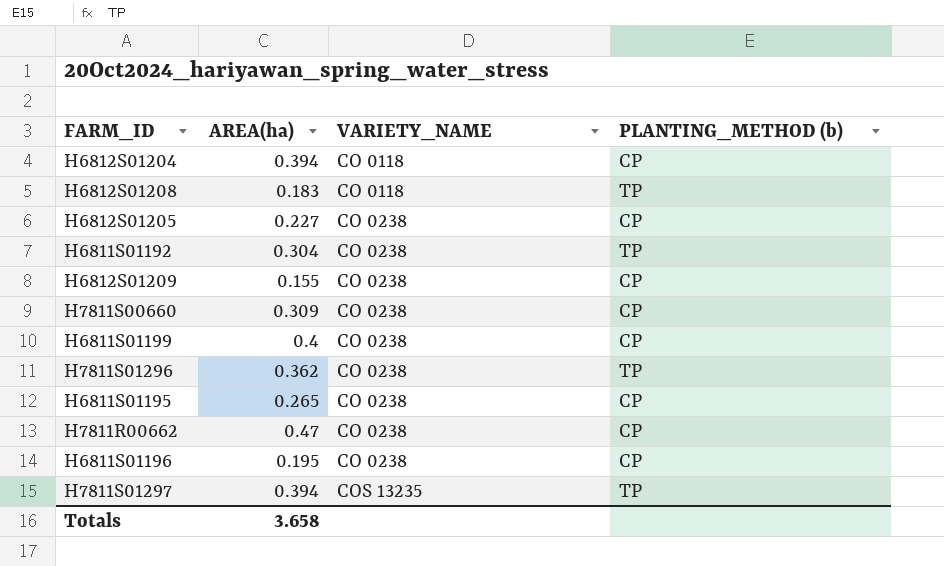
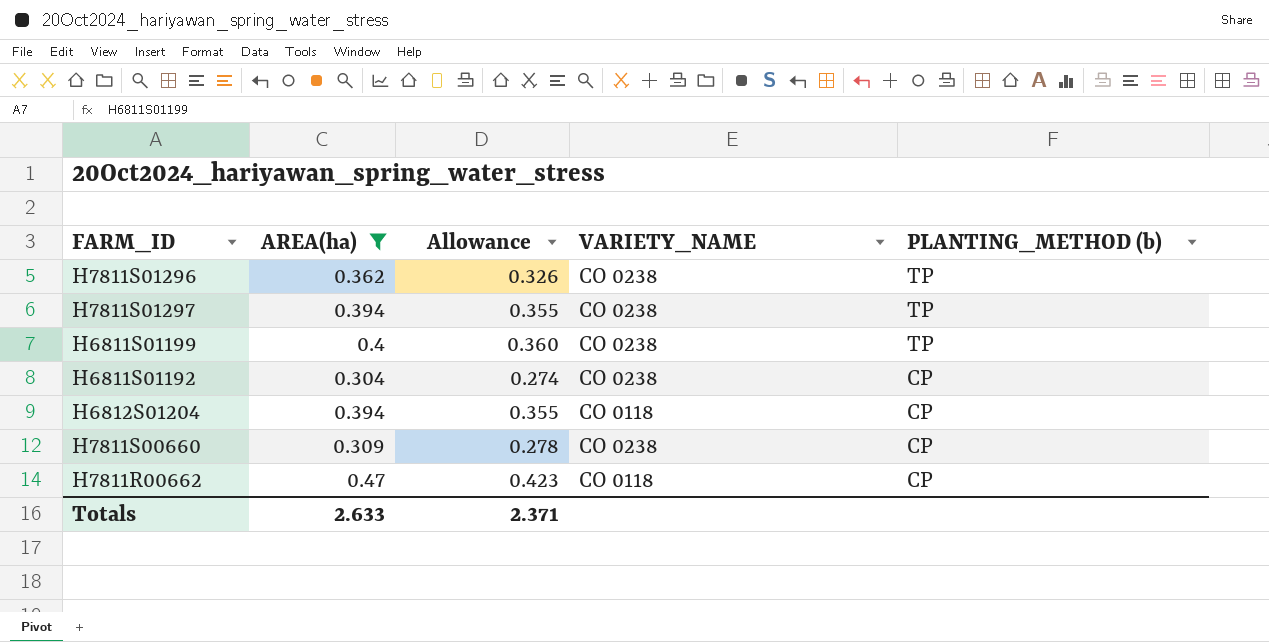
filter: none -> AREA(ha) >= 0.304
row order: VARIETY_NAME ascending -> PLANTING_METHOD (b) descending
column Allowance | formula: none -> [AREA(ha)] * 0.9
H7811S01297 | VARIETY_NAME: COS 13235 -> CO 0238
H6811S01199 | PLANTING_METHOD (b): CP -> TP
H6811S01192 | PLANTING_METHOD (b): TP -> CP
H7811R00662 | VARIETY_NAME: CO 0238 -> CO 0118
Totals | AREA(ha): 3.658 -> 2.633

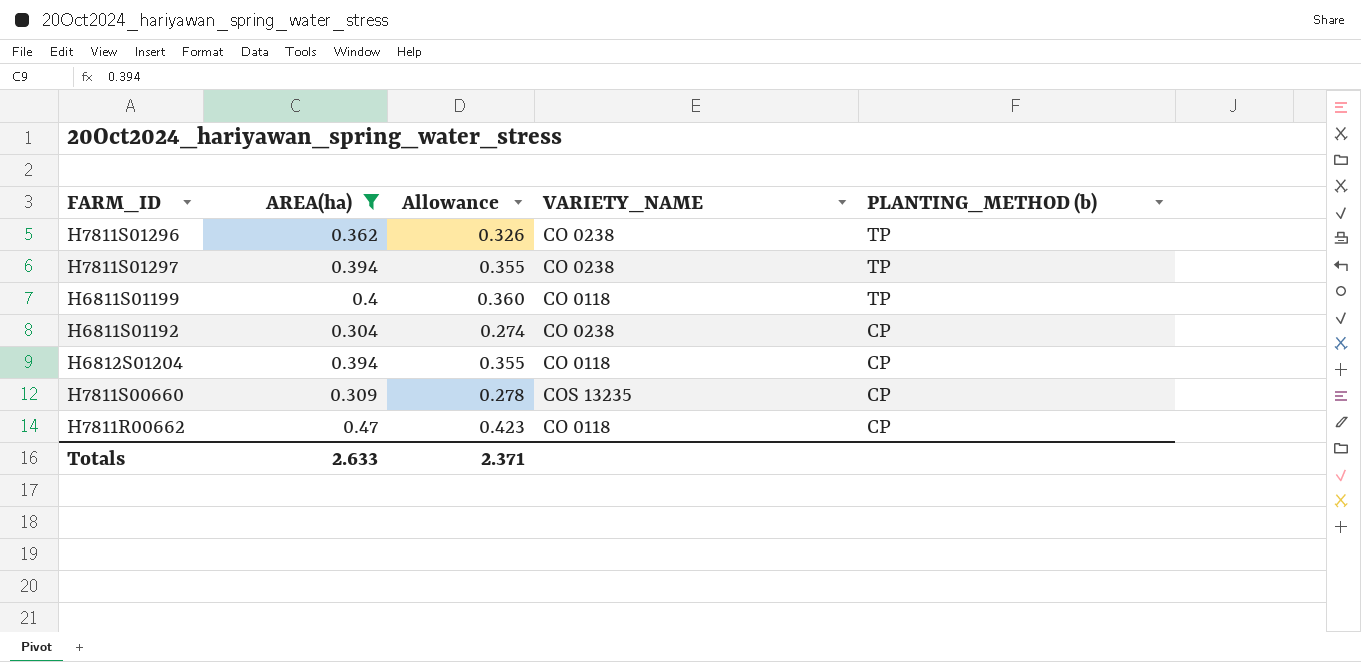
H6811S01199 | VARIETY_NAME: CO 0238 -> CO 0118
H7811S00660 | VARIETY_NAME: CO 0238 -> COS 13235

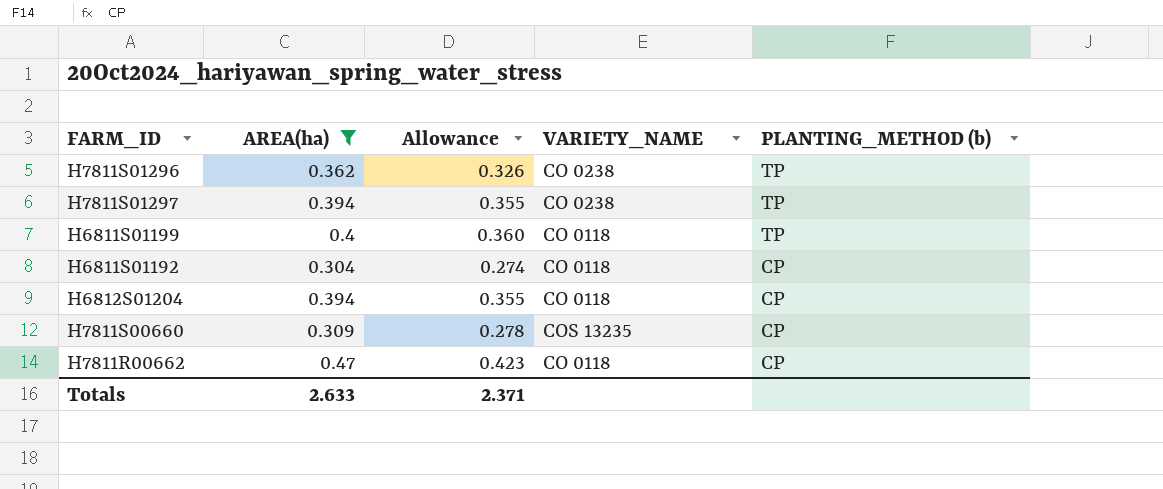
H6811S01192 | VARIETY_NAME: CO 0238 -> CO 0118

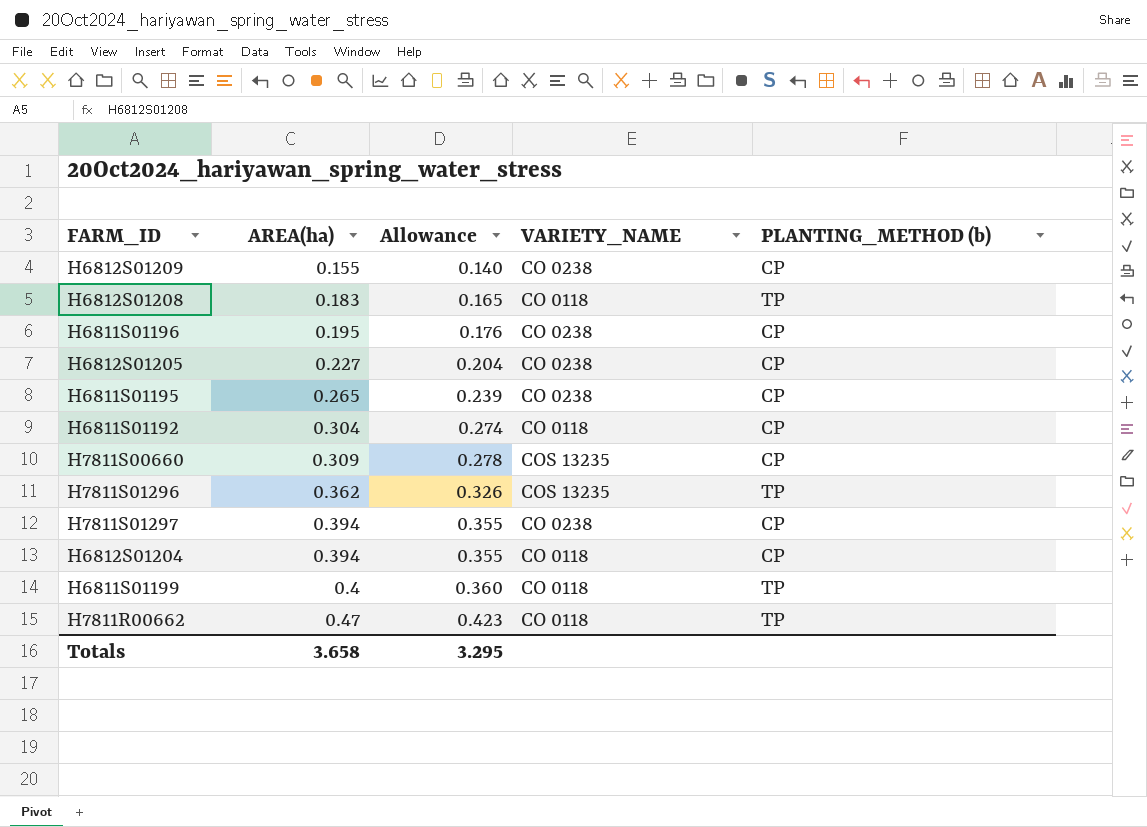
filter: AREA(ha) >= 0.304 -> none
row order: PLANTING_METHOD (b) descending -> AREA(ha) ascending
H7811S01296 | VARIETY_NAME: CO 0238 -> COS 13235
H7811S01297 | PLANTING_METHOD (b): TP -> CP
H7811R00662 | PLANTING_METHOD (b): CP -> TP
Totals | AREA(ha): 2.633 -> 3.658
Totals | Allowance: 2.371 -> 3.295

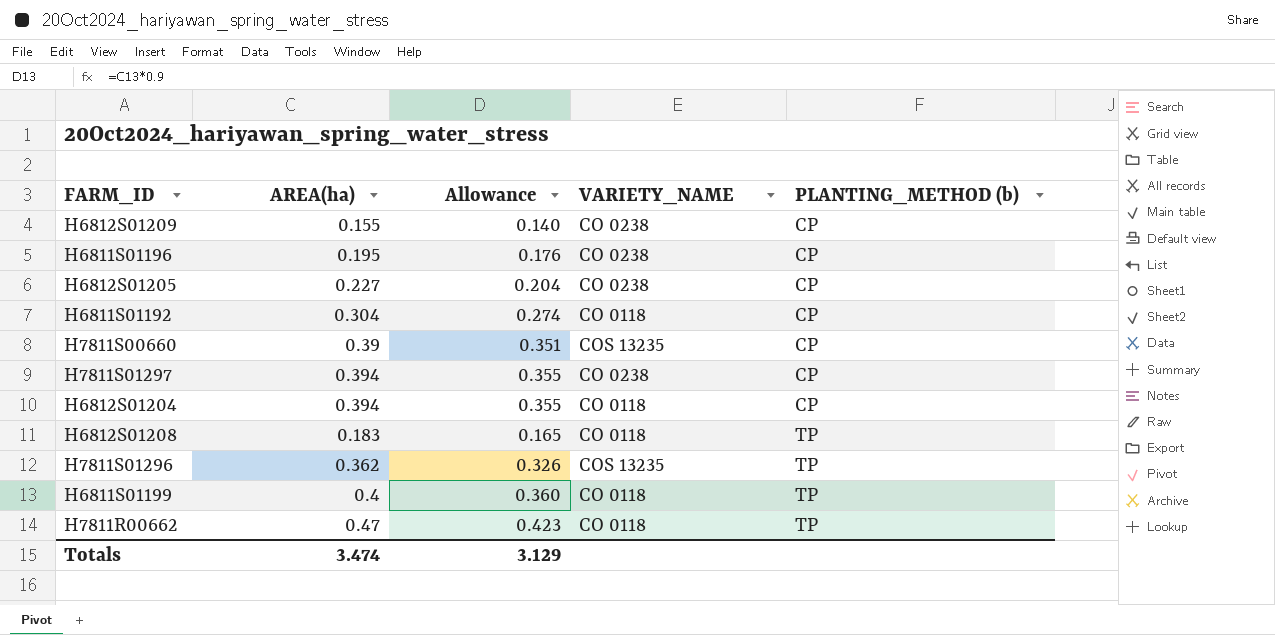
row order: AREA(ha) ascending -> PLANTING_METHOD (b) ascending
row H6811S01195: 0.265 | 0.239 | CO 0238 | CP -> none
H7811S00660 | AREA(ha): 0.309 -> 0.39
H7811S00660 | Allowance: 0.278 -> 0.351
Totals | AREA(ha): 3.658 -> 3.474
Totals | Allowance: 3.295 -> 3.129

